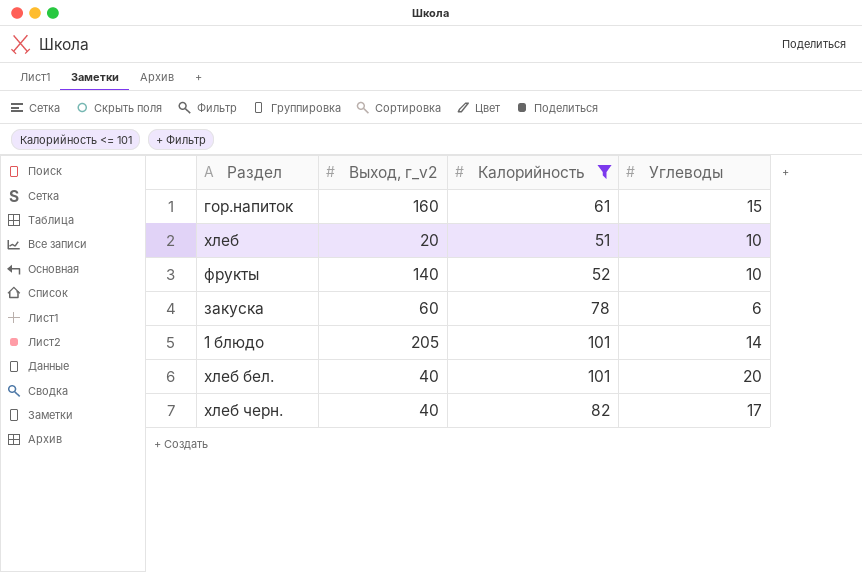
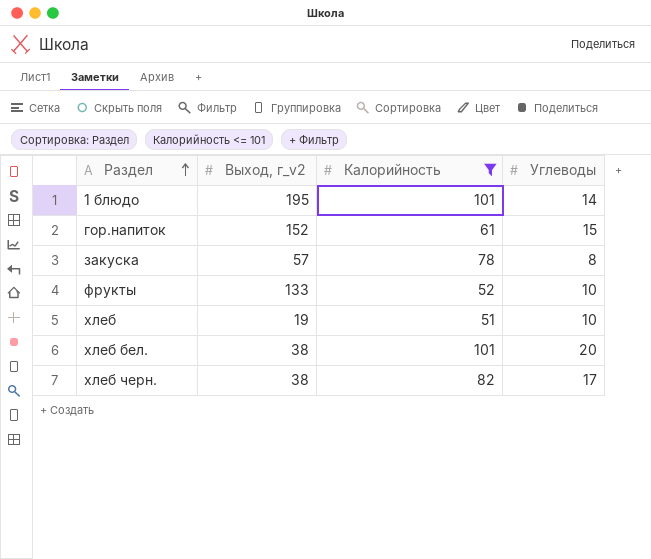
row order: none -> Раздел ascending
1 блюдо | Выход, г_v2: 205 -> 195
гор.напиток | Выход, г_v2: 160 -> 152
закуска | Выход, г_v2: 60 -> 57
закуска | Углеводы: 6 -> 8
фрукты | Выход, г_v2: 140 -> 133
хлеб | Выход, г_v2: 20 -> 19
хлеб бел. | Выход, г_v2: 40 -> 38
хлеб черн. | Выход, г_v2: 40 -> 38

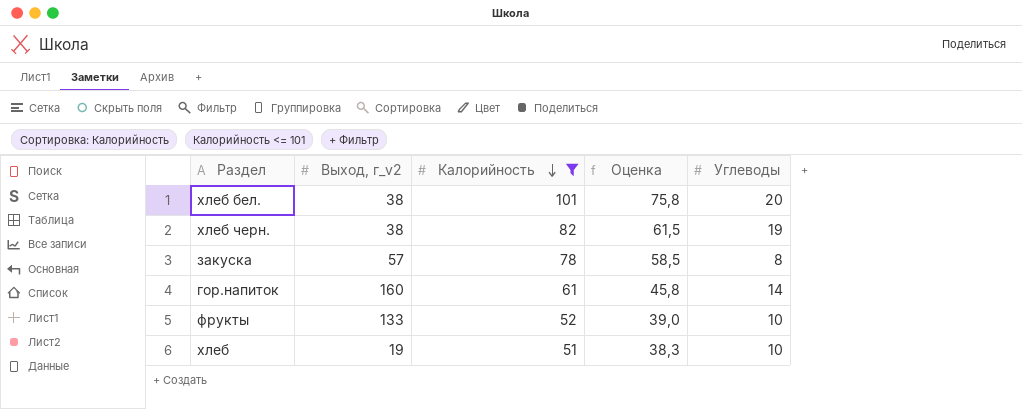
row order: Раздел ascending -> Калорийность descending
column Оценка | formula: none -> [Калорийность] * 0,75
row 1 блюдо: 195 | 101 | 14 -> none
хлеб черн. | Углеводы: 17 -> 19
гор.напиток | Выход, г_v2: 152 -> 160
гор.напиток | Углеводы: 15 -> 14

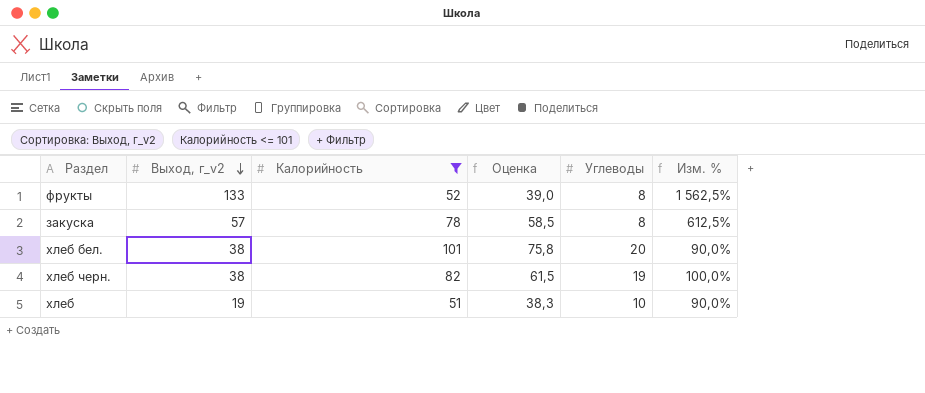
row order: Калорийность descending -> Выход, г_v2 descending
column Изм. % | formula: none -> ([Выход, г_v2] - [Углеводы]) / [Углеводы]
row гор.напиток: 160 | 61 | 45,8 | 14 -> none
фрукты | Углеводы: 10 -> 8

